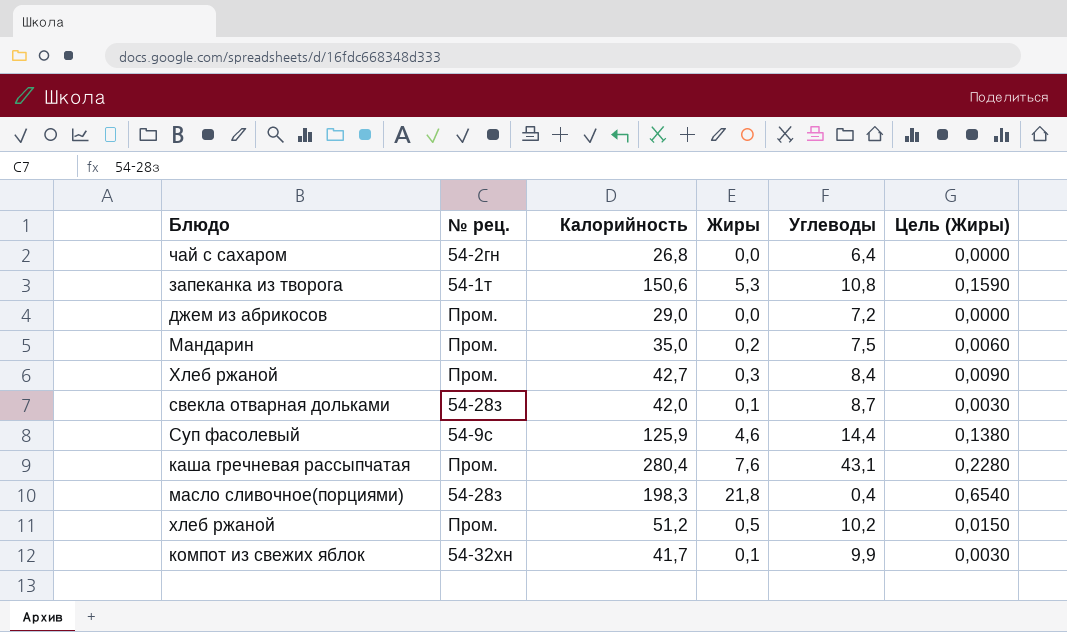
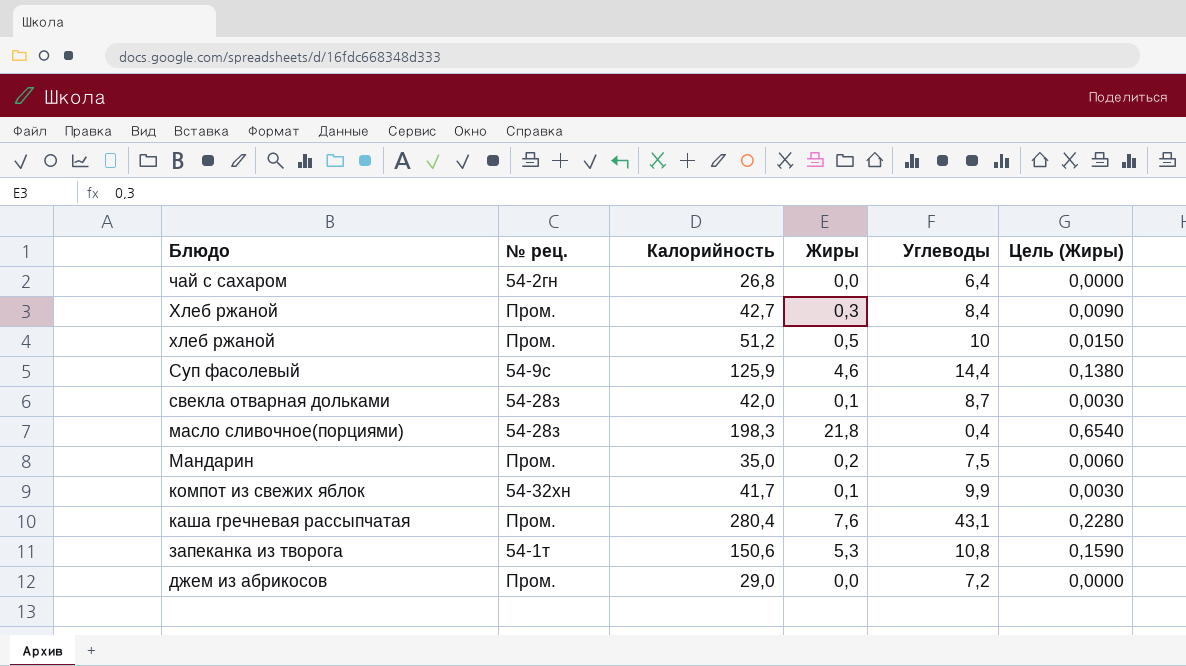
row order: none -> Блюдо descending
хлеб ржаной | Углеводы: 10,2 -> 10

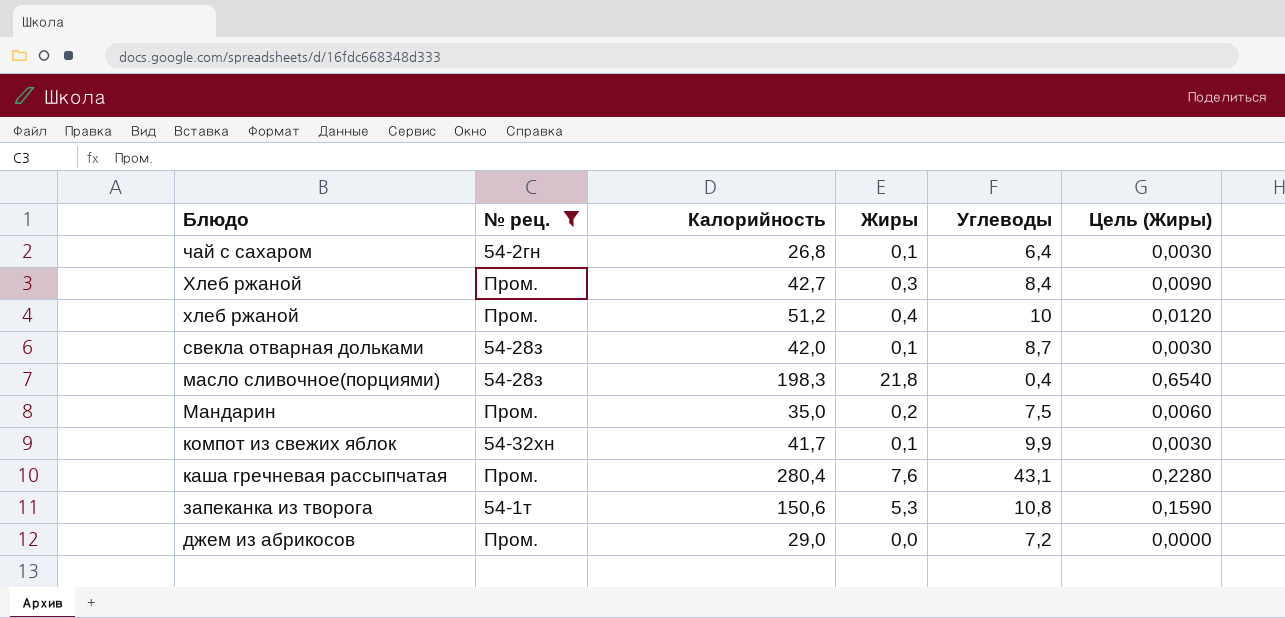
filter: none -> № рец. != 54-9с
чай с сахаром | Жиры: 0,0 -> 0,1
чай с сахаром | Цель (Жиры): 0,0000 -> 0,0030
хлеб ржаной | Жиры: 0,5 -> 0,4
хлеб ржаной | Цель (Жиры): 0,0150 -> 0,0120

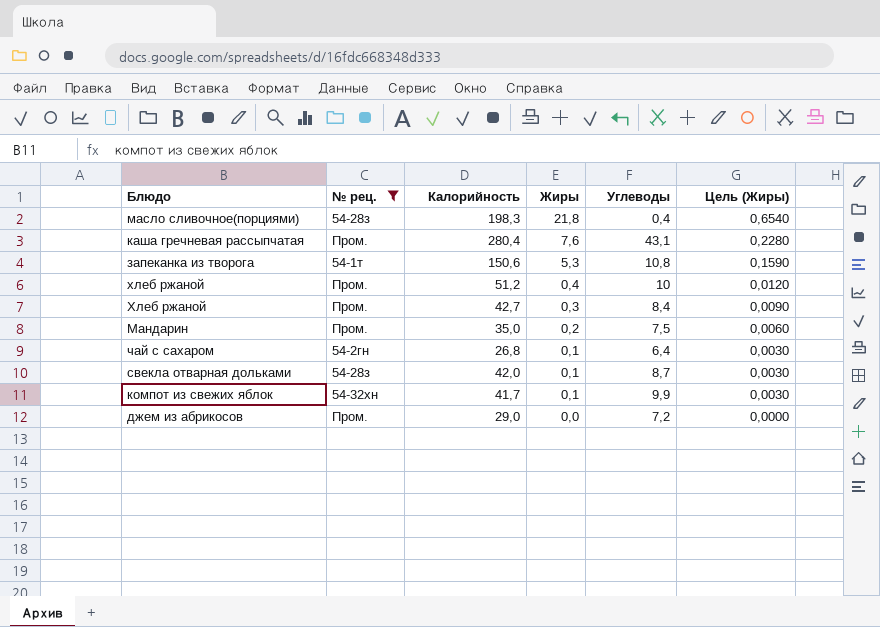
row order: Блюдо descending -> Жиры descending

